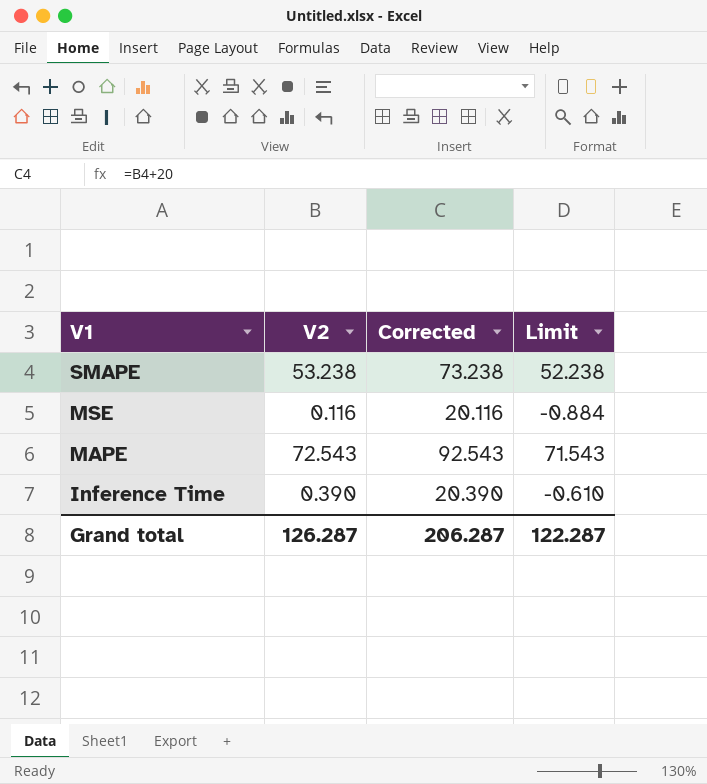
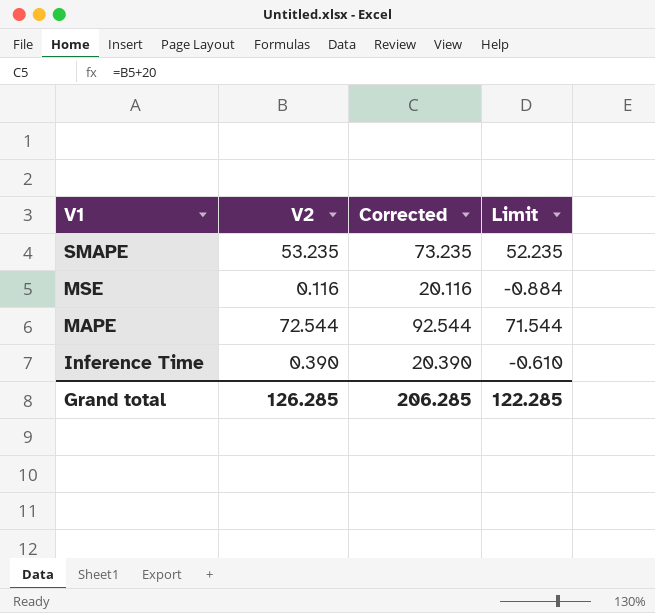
SMAPE | V2: 53.238 -> 53.235
SMAPE | Corrected: 73.238 -> 73.235
SMAPE | Limit: 52.238 -> 52.235
MAPE | V2: 72.543 -> 72.544
MAPE | Corrected: 92.543 -> 92.544
MAPE | Limit: 71.543 -> 71.544
Grand total | V2: 126.287 -> 126.285
Grand total | Corrected: 206.287 -> 206.285
Grand total | Limit: 122.287 -> 122.285

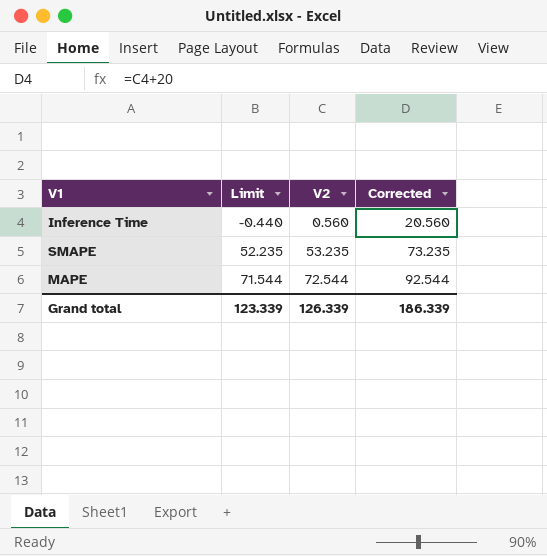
row order: V1 descending -> Limit ascending
column Limit | position: 4 -> 2
row MSE: 0.116 | 20.116 | -0.884 -> none
Inference Time | Limit: -0.610 -> -0.440
Inference Time | V2: 0.390 -> 0.560
Inference Time | Corrected: 20.390 -> 20.560
Grand total | Limit: 122.285 -> 123.339
Grand total | V2: 126.285 -> 126.339
Grand total | Corrected: 206.285 -> 186.339

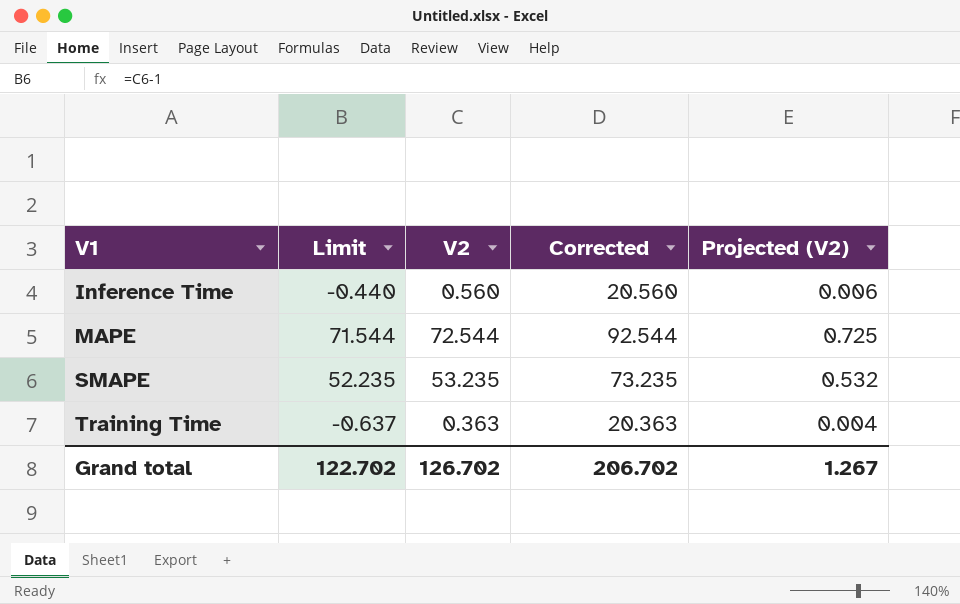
row order: Limit ascending -> V1 ascending
column Projected (V2) | formula: none -> [V2] * 0.01
row Training Time: none -> -0.637 | 0.363 | 20.363 | 0.004
Grand total | Limit: 123.339 -> 122.702
Grand total | V2: 126.339 -> 126.702
Grand total | Corrected: 186.339 -> 206.702

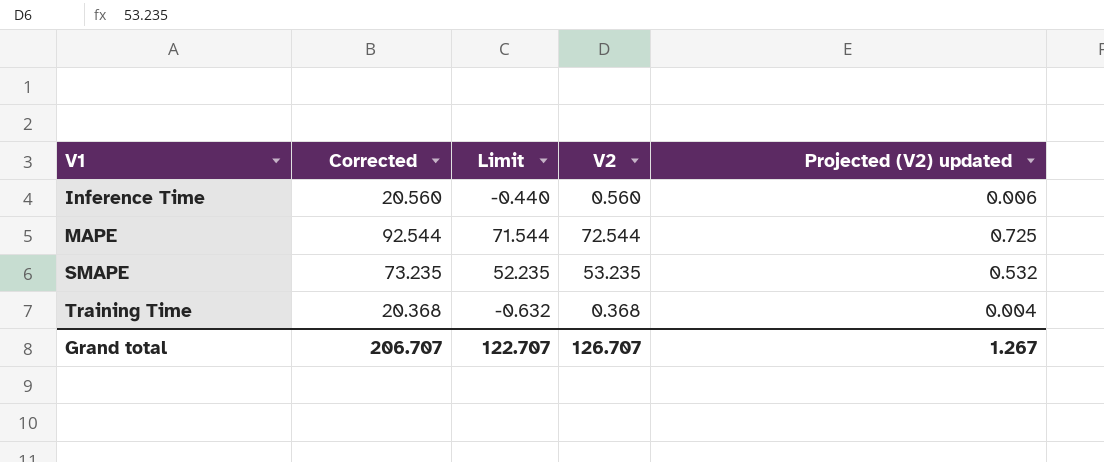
column Corrected | position: 4 -> 2
column name: Projected (V2) -> Projected (V2) updated
Training Time | Corrected: 20.363 -> 20.368
Training Time | Limit: -0.637 -> -0.632
Training Time | V2: 0.363 -> 0.368
Grand total | Corrected: 206.702 -> 206.707
Grand total | Limit: 122.702 -> 122.707
Grand total | V2: 126.702 -> 126.707

